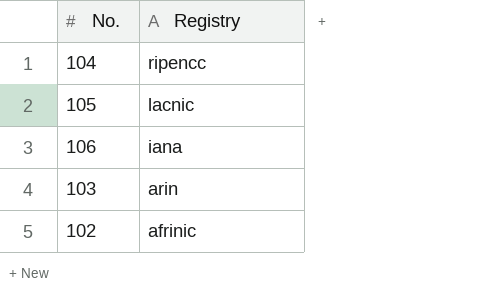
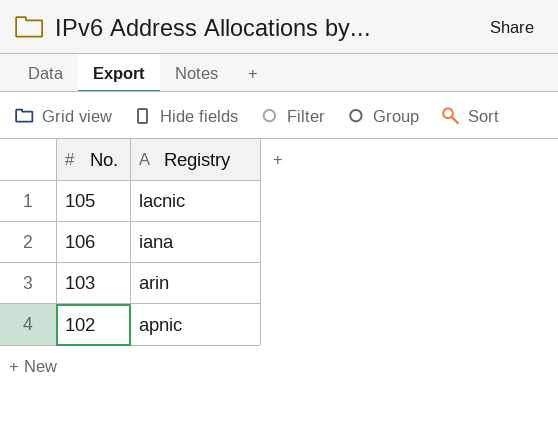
row 104: ripencc -> none
102 | Registry: afrinic -> apnic

